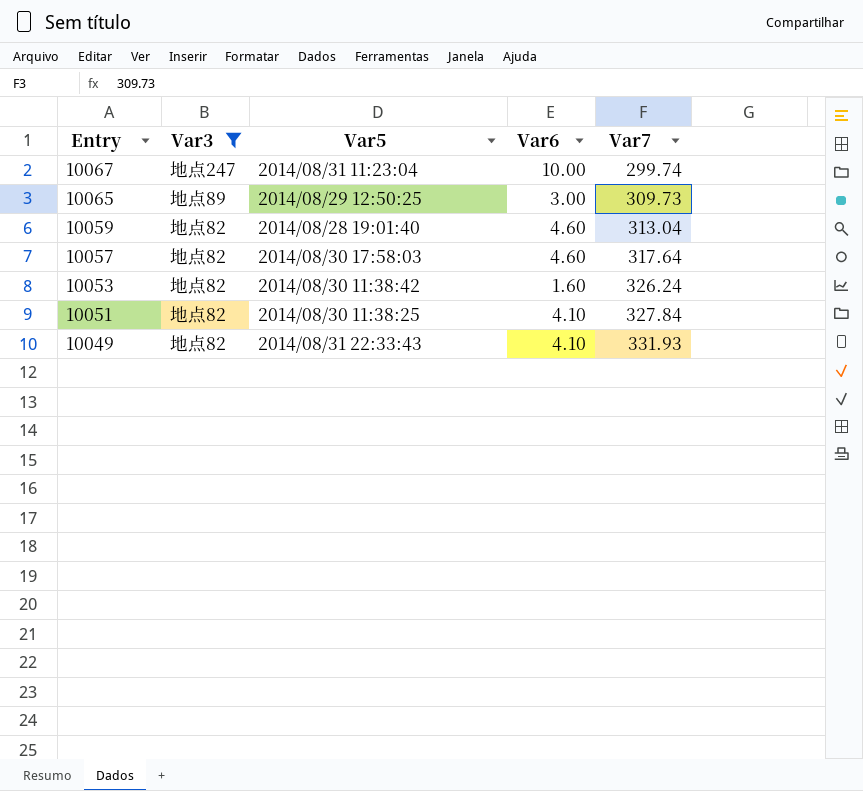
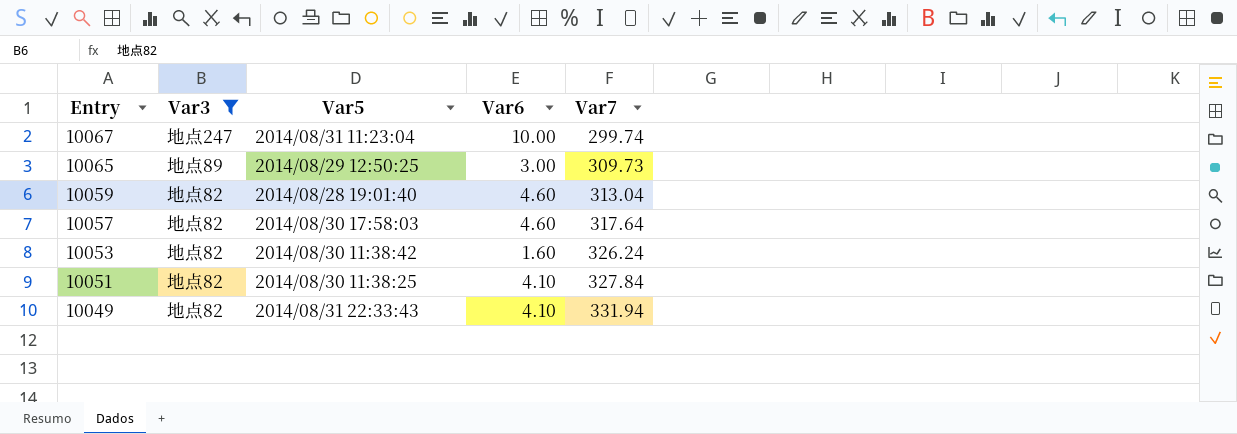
10049 | Var7: 331.93 -> 331.94

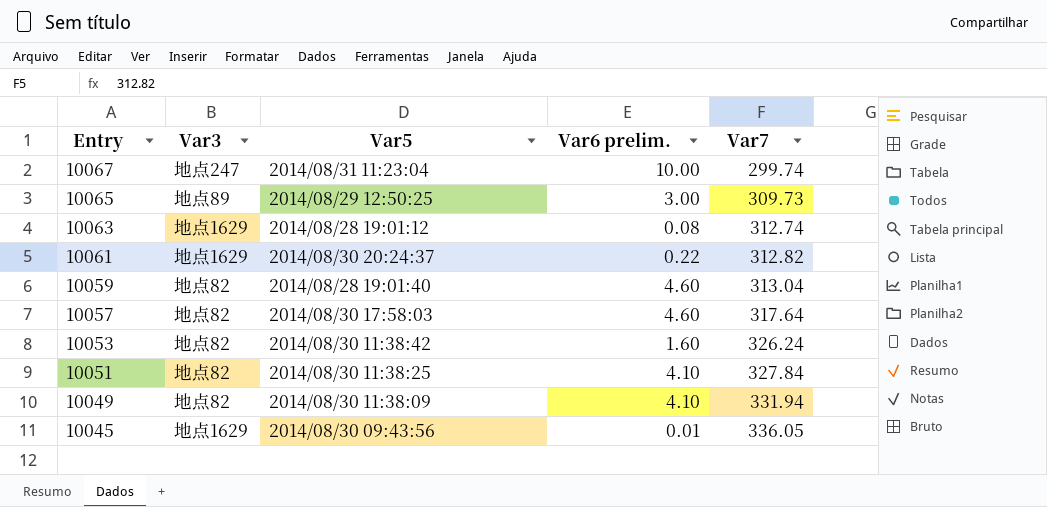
filter: Var3 != 地点1629 -> none
column name: Var6 -> Var6 prelim.
10049 | Var5: 2014/08/31 22:33:43 -> 2014/08/30 11:38:09

